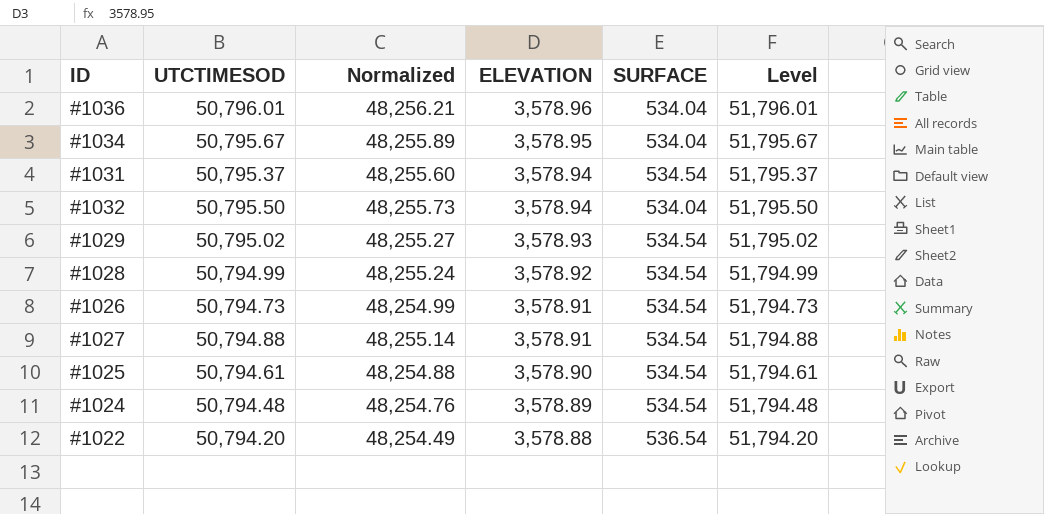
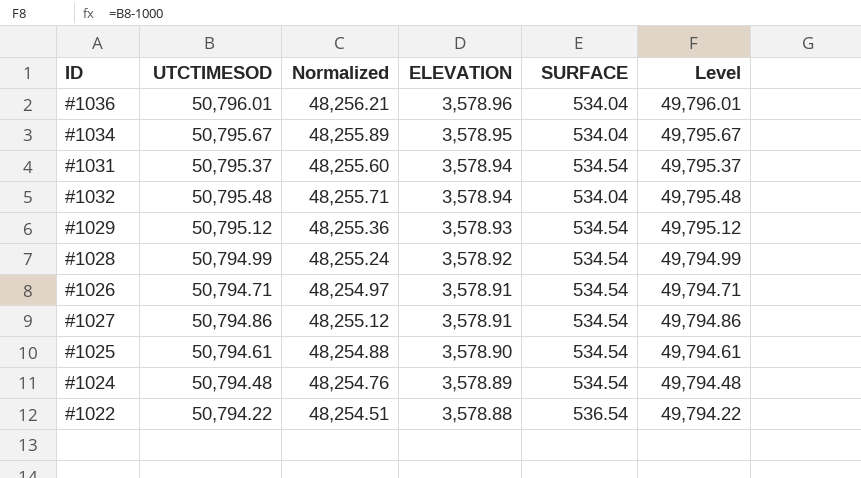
column Level | formula: [UTCTIMESOD] + 1000 -> [UTCTIMESOD] - 1000
#1032 | UTCTIMESOD: 50,795.50 -> 50,795.48
#1032 | Normalized: 48,255.73 -> 48,255.71
#1029 | UTCTIMESOD: 50,795.02 -> 50,795.12
#1029 | Normalized: 48,255.27 -> 48,255.36
#1026 | UTCTIMESOD: 50,794.73 -> 50,794.71
#1026 | Normalized: 48,254.99 -> 48,254.97
#1027 | UTCTIMESOD: 50,794.88 -> 50,794.86
#1027 | Normalized: 48,255.14 -> 48,255.12
#1022 | UTCTIMESOD: 50,794.20 -> 50,794.22
#1022 | Normalized: 48,254.49 -> 48,254.51

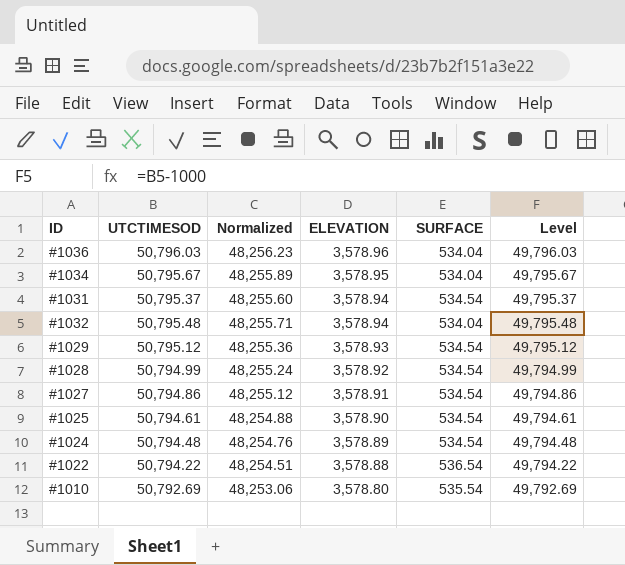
row #1026: 50,794.71 | 48,254.97 | 3,578.91 | 534.54 | 49,794.71 -> none
#1036 | UTCTIMESOD: 50,796.01 -> 50,796.03
#1036 | Normalized: 48,256.21 -> 48,256.23
#1036 | Level: 49,796.01 -> 49,796.03
row #1010: none -> 50,792.69 | 48,253.06 | 3,578.80 | 535.54 | 49,792.69

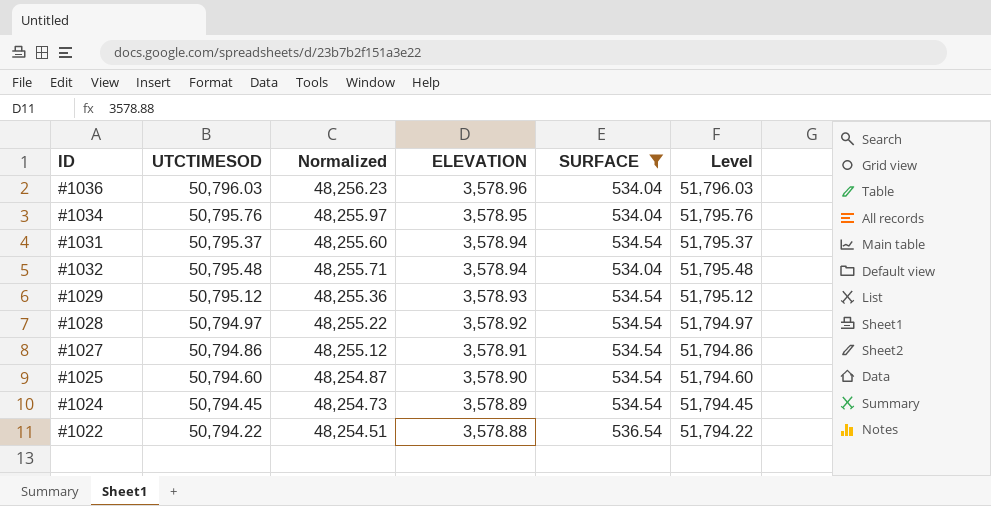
filter: none -> SURFACE != 535.54
column Level | formula: [UTCTIMESOD] - 1000 -> [UTCTIMESOD] + 1000
#1034 | UTCTIMESOD: 50,795.67 -> 50,795.76
#1034 | Normalized: 48,255.89 -> 48,255.97
#1028 | UTCTIMESOD: 50,794.99 -> 50,794.97
#1028 | Normalized: 48,255.24 -> 48,255.22
#1025 | UTCTIMESOD: 50,794.61 -> 50,794.60
#1025 | Normalized: 48,254.88 -> 48,254.87
#1024 | UTCTIMESOD: 50,794.48 -> 50,794.45
#1024 | Normalized: 48,254.76 -> 48,254.73

